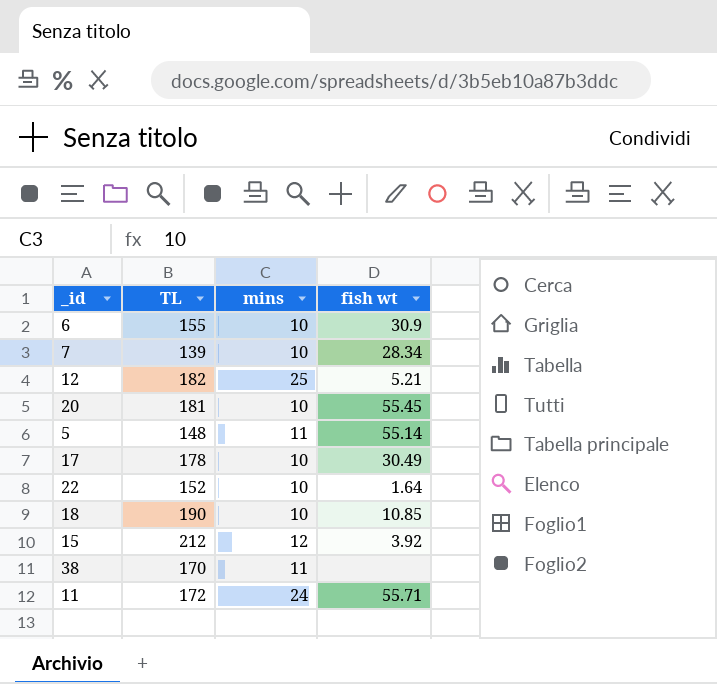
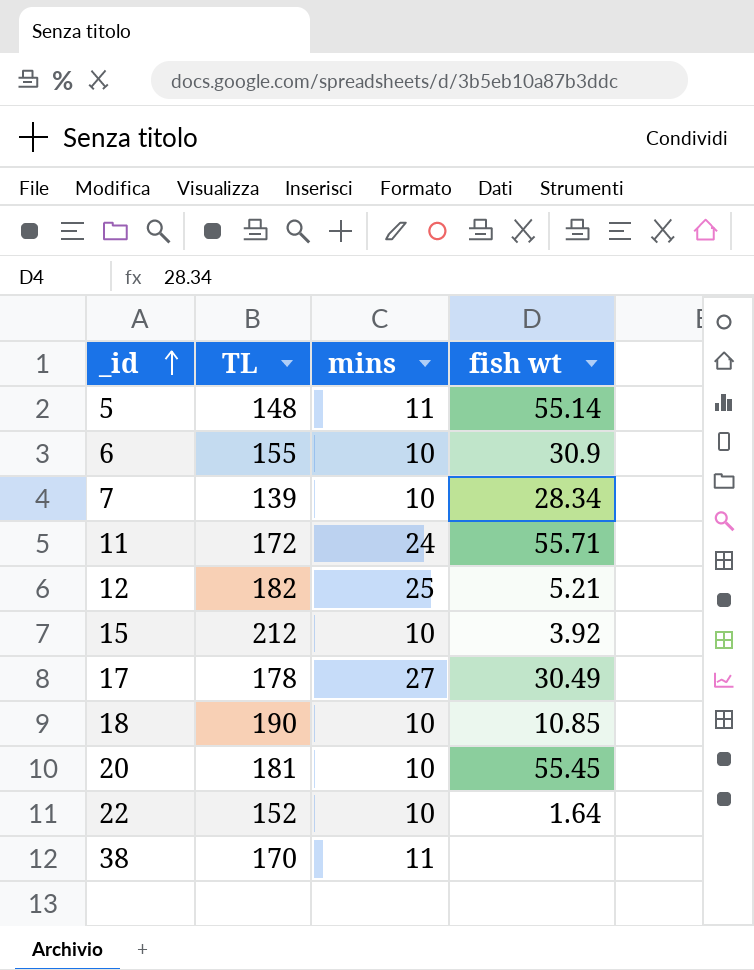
row order: none -> _id ascending
15 | mins: 12 -> 10
17 | mins: 10 -> 27

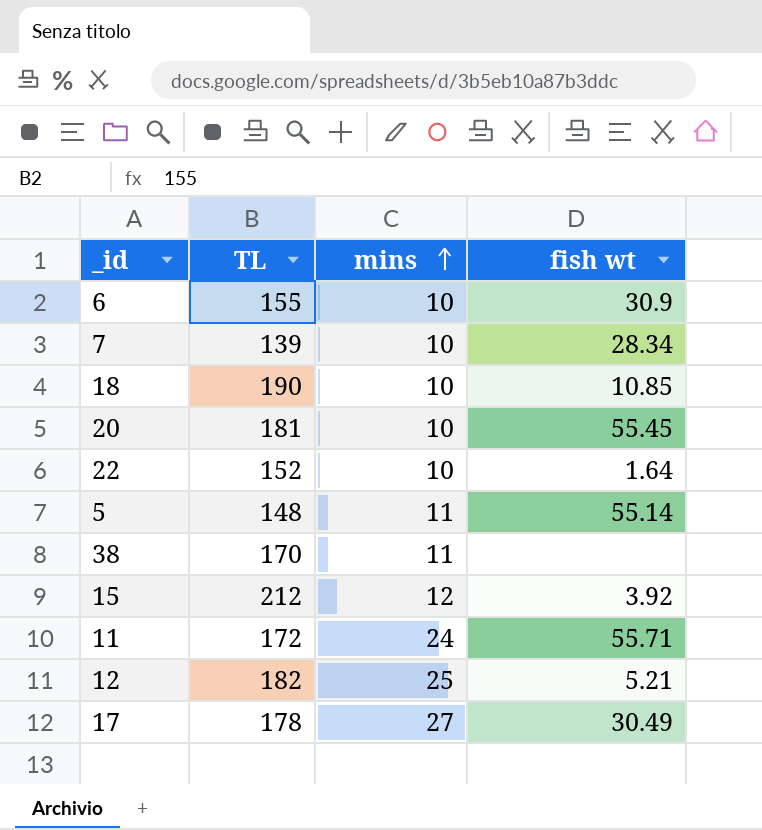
row order: _id ascending -> mins ascending
15 | mins: 10 -> 12

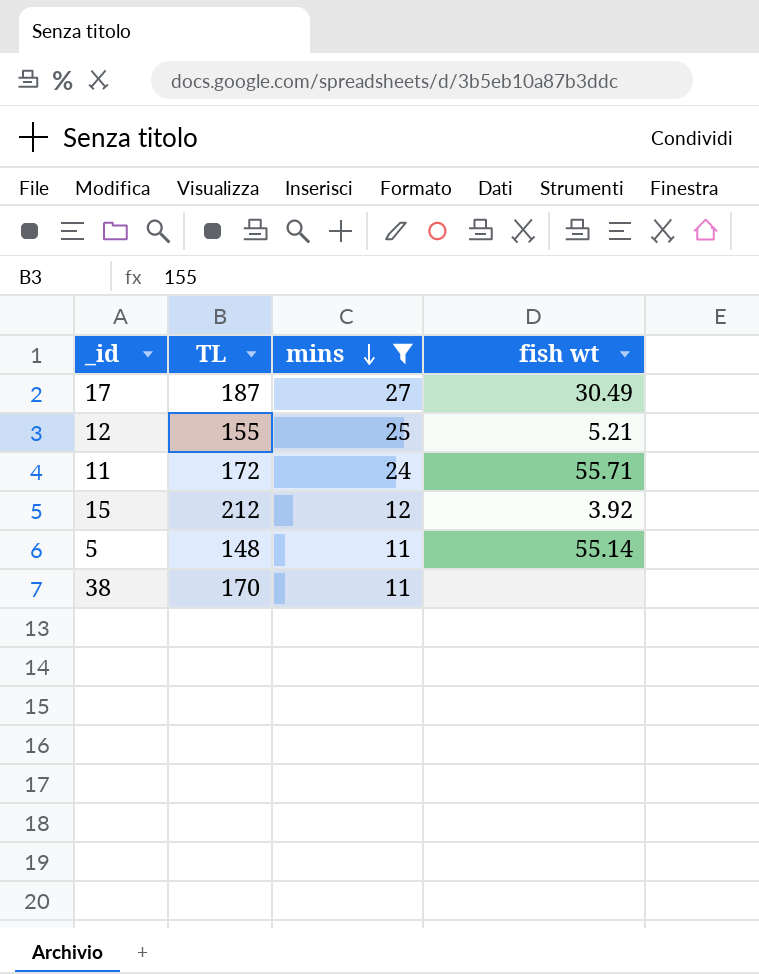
filter: none -> mins != 10
row order: mins ascending -> mins descending
17 | TL: 178 -> 187
12 | TL: 182 -> 155

